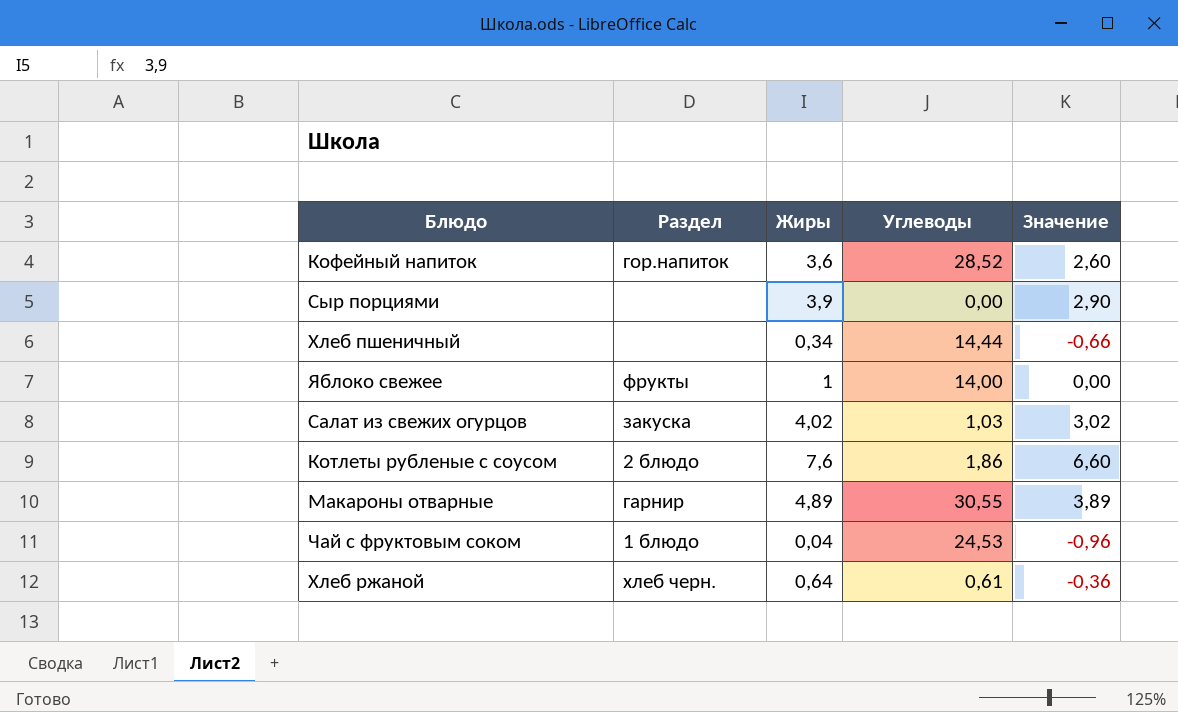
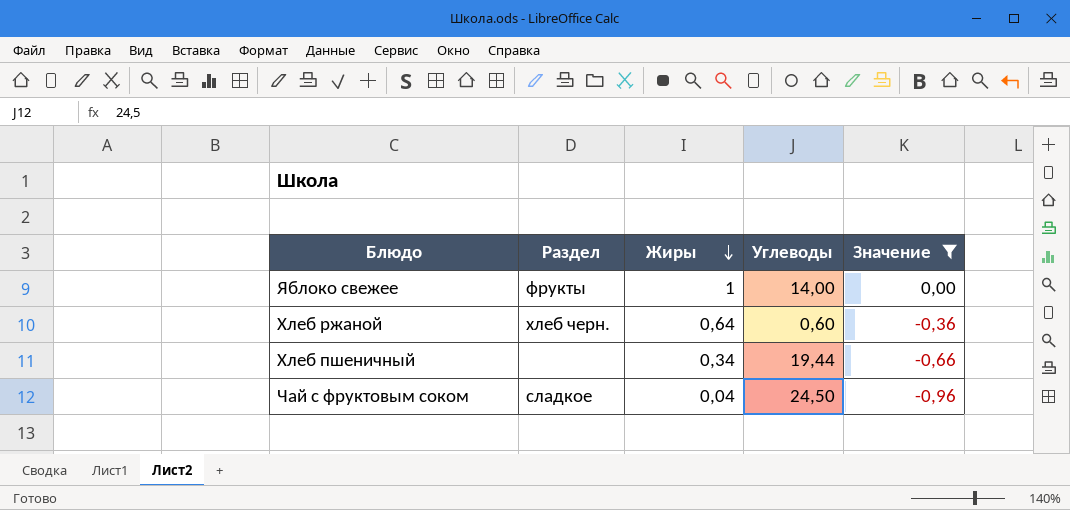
filter: none -> Значение <= 0,00
row order: none -> Жиры descending
Хлеб ржаной | Углеводы: 0,61 -> 0,60
Хлеб пшеничный | Углеводы: 14,44 -> 19,44
Чай с фруктовым соком | Раздел: 1 блюдо -> сладкое
Чай с фруктовым соком | Углеводы: 24,53 -> 24,50

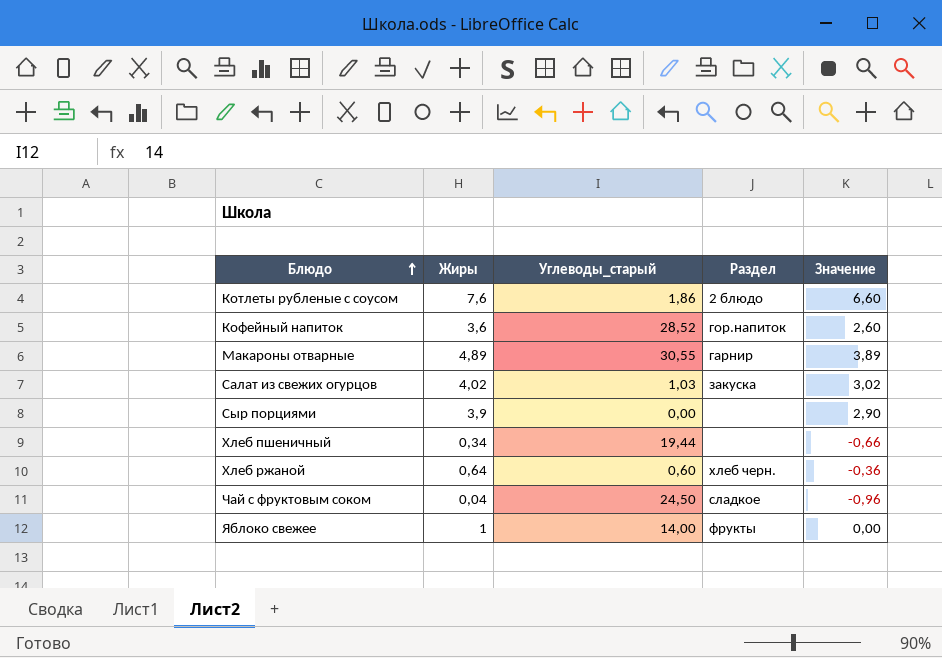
filter: Значение <= 0,00 -> none
row order: Жиры descending -> Блюдо ascending
column name: Углеводы -> Углеводы_старый
column Раздел | position: 2 -> 4

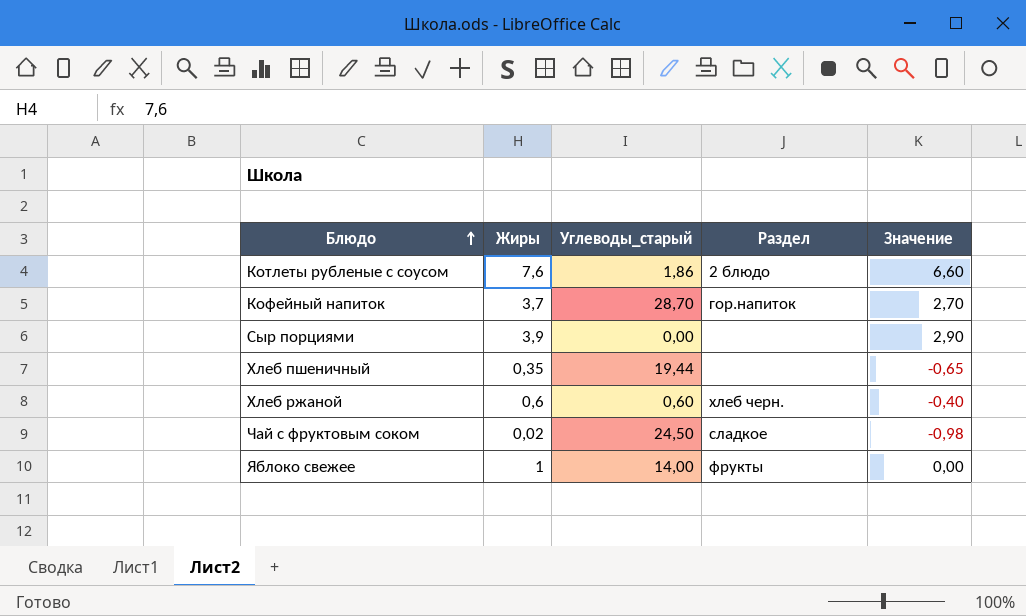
row Макароны отварные: 4,89 | 30,55 | гарнир | 3,89 -> none
row Салат из свежих огурцов: 4,02 | 1,03 | закуска | 3,02 -> none
Кофейный напиток | Жиры: 3,6 -> 3,7
Кофейный напиток | Углеводы_старый: 28,52 -> 28,70
Кофейный напиток | Значение: 2,60 -> 2,70
Хлеб пшеничный | Жиры: 0,34 -> 0,35
Хлеб пшеничный | Значение: -0,66 -> -0,65
Хлеб ржаной | Жиры: 0,64 -> 0,6
Хлеб ржаной | Значение: -0,36 -> -0,40
Чай с фруктовым соком | Жиры: 0,04 -> 0,02
Чай с фруктовым соком | Значение: -0,96 -> -0,98

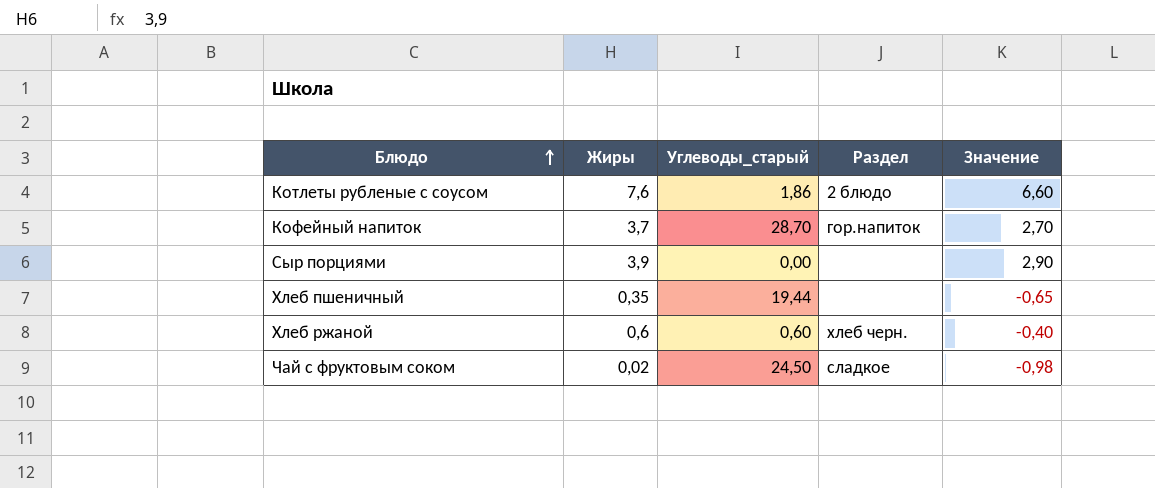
row Яблоко свежее: 1 | 14,00 | фрукты | 0,00 -> none

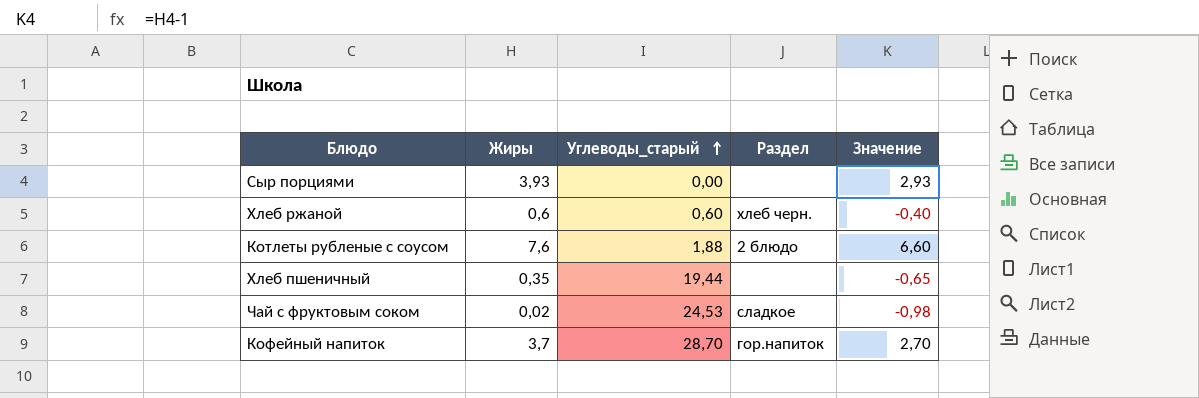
row order: Блюдо ascending -> Углеводы_старый ascending
Сыр порциями | Жиры: 3,9 -> 3,93
Сыр порциями | Значение: 2,90 -> 2,93
Котлеты рубленые с соусом | Углеводы_старый: 1,86 -> 1,88
Чай с фруктовым соком | Углеводы_старый: 24,50 -> 24,53

